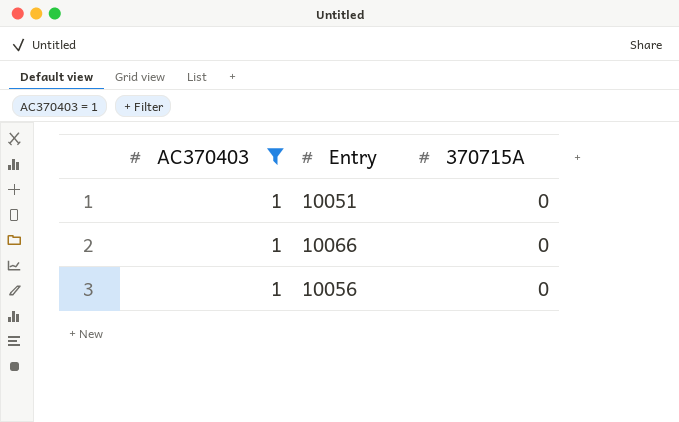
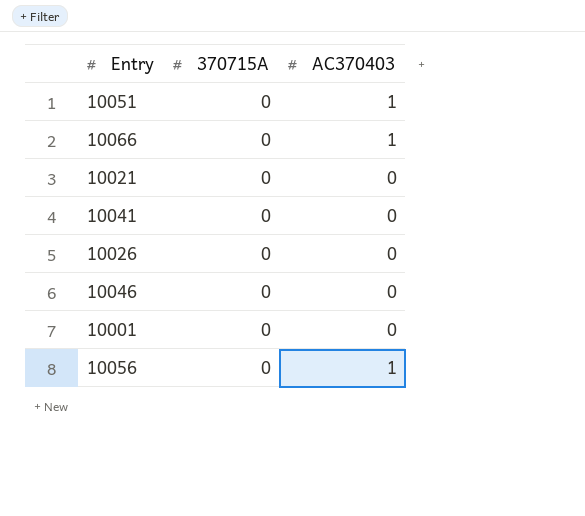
filter: AC370403 = 1 -> none
column AC370403 | position: 1 -> 3

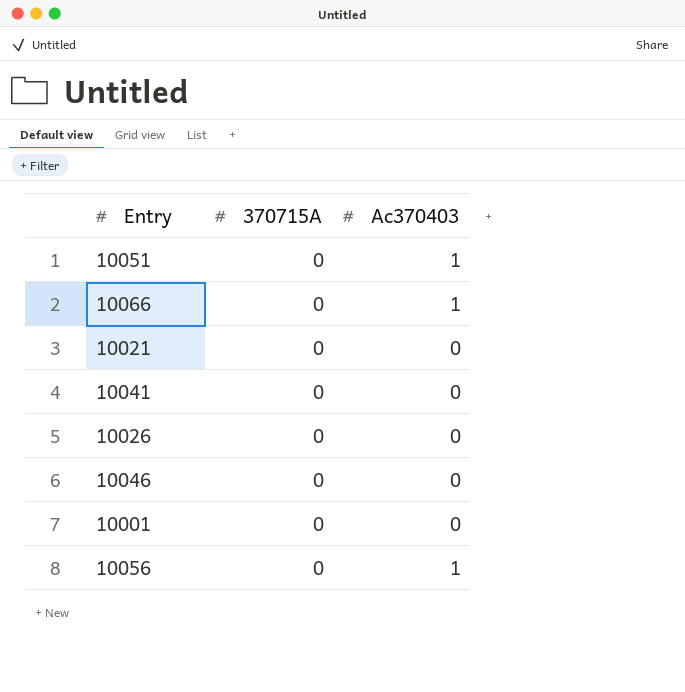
column name: AC370403 -> Ac370403

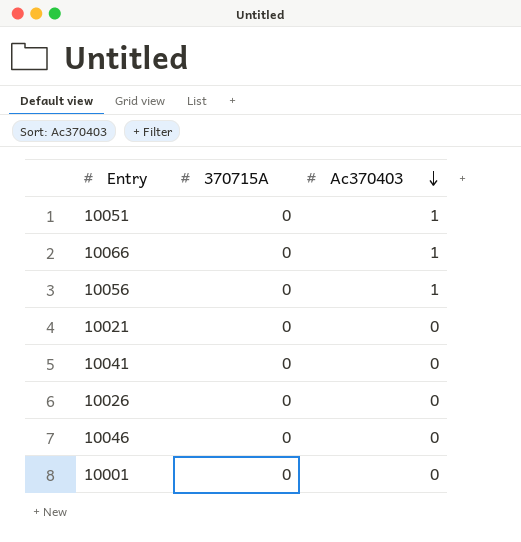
row order: none -> Ac370403 descending

